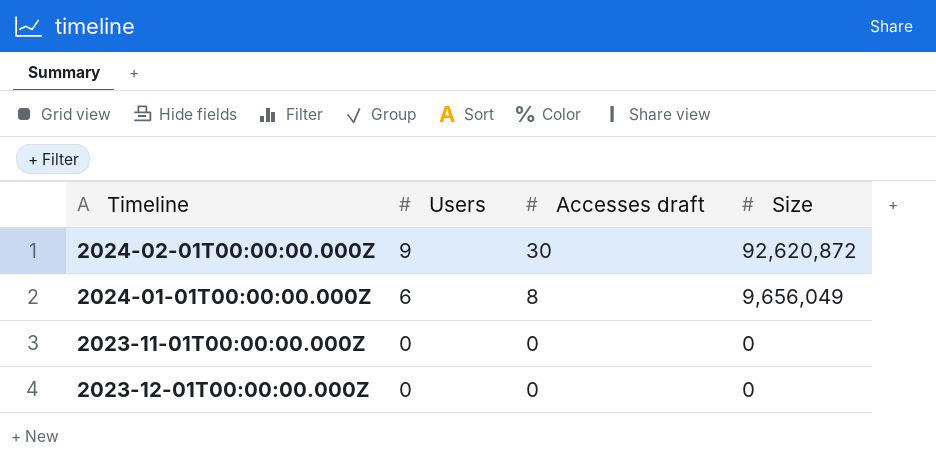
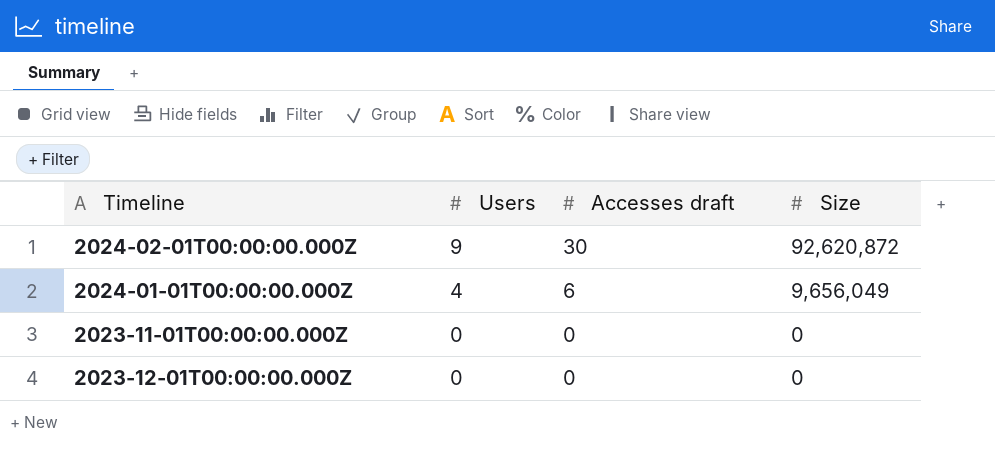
2024-01-01T00:00:00.000Z | Users: 6 -> 4
2024-01-01T00:00:00.000Z | Accesses draft: 8 -> 6

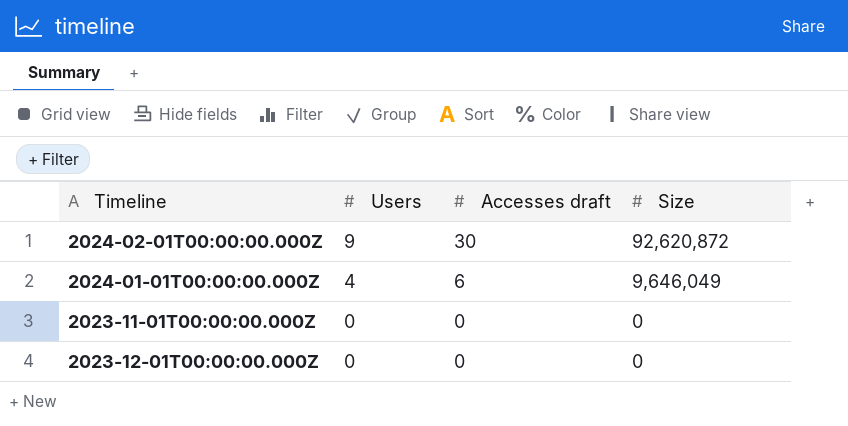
2024-01-01T00:00:00.000Z | Size: 9,656,049 -> 9,646,049

